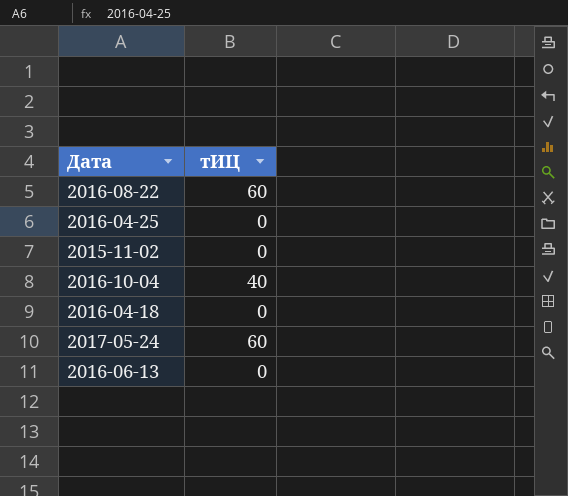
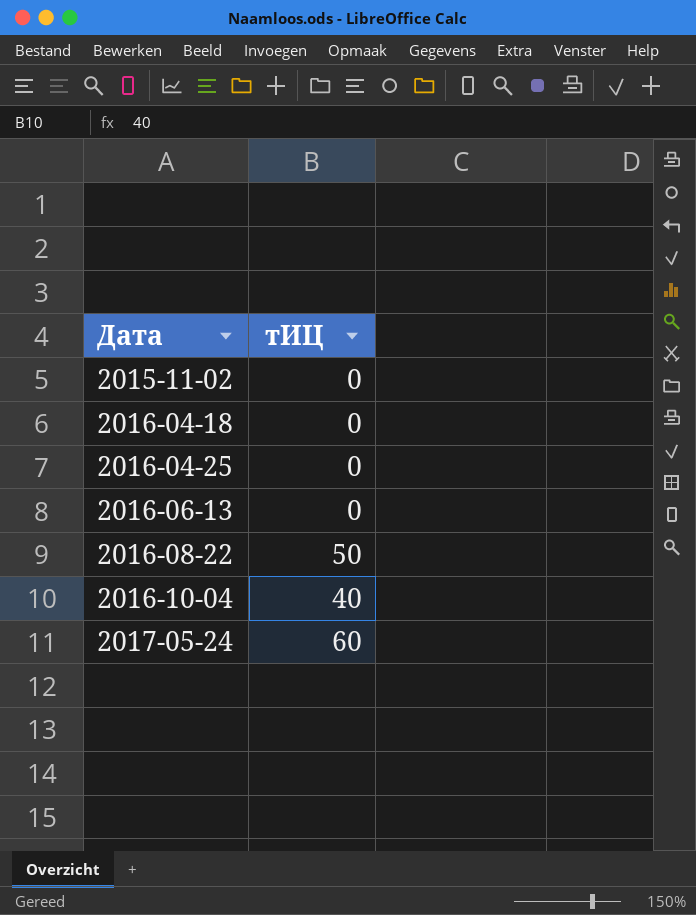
row order: none -> Дата ascending
2016-08-22 | тИЦ: 60 -> 50

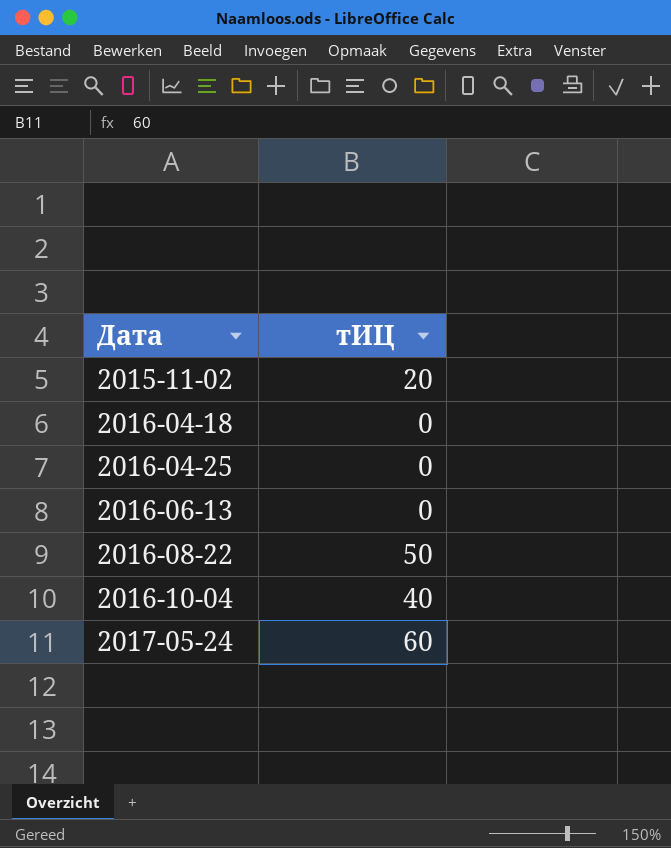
2015-11-02 | тИЦ: 0 -> 20

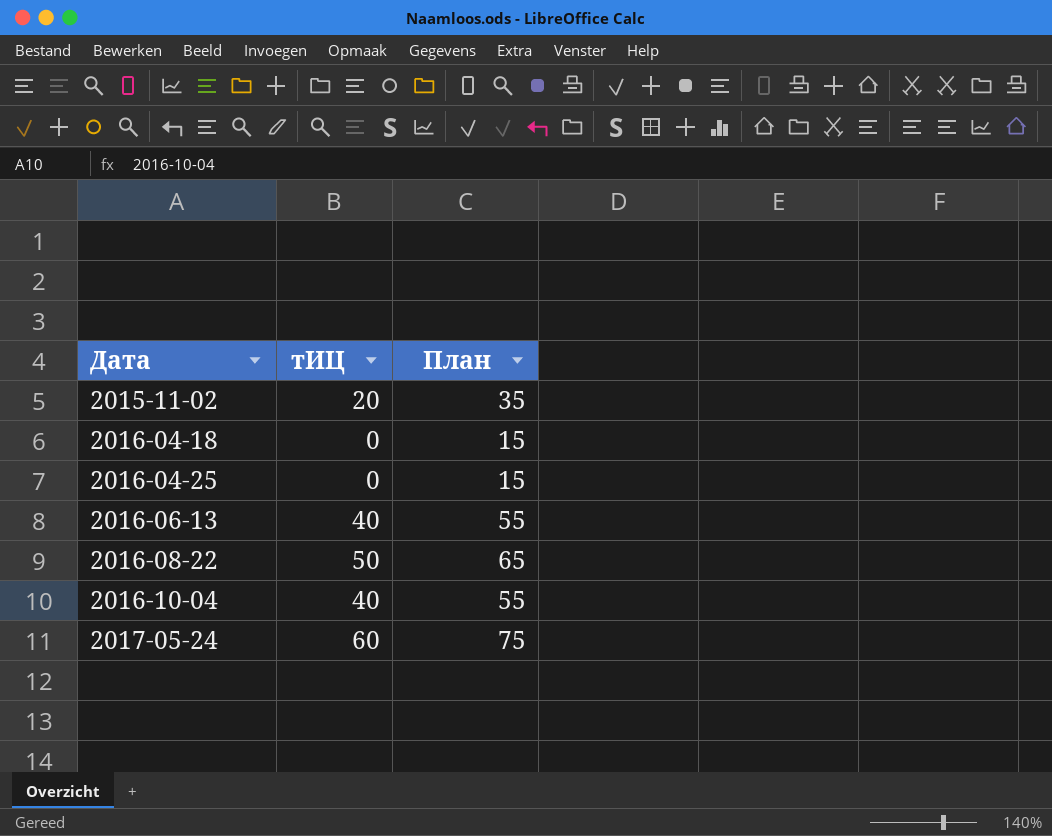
column План | formula: none -> [тИЦ] + 15
2016-06-13 | тИЦ: 0 -> 40

